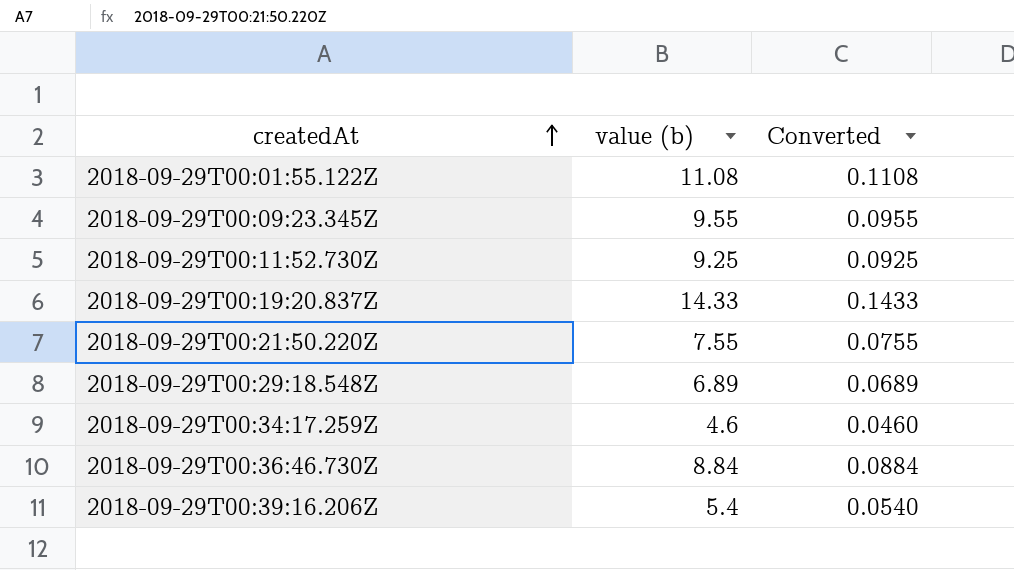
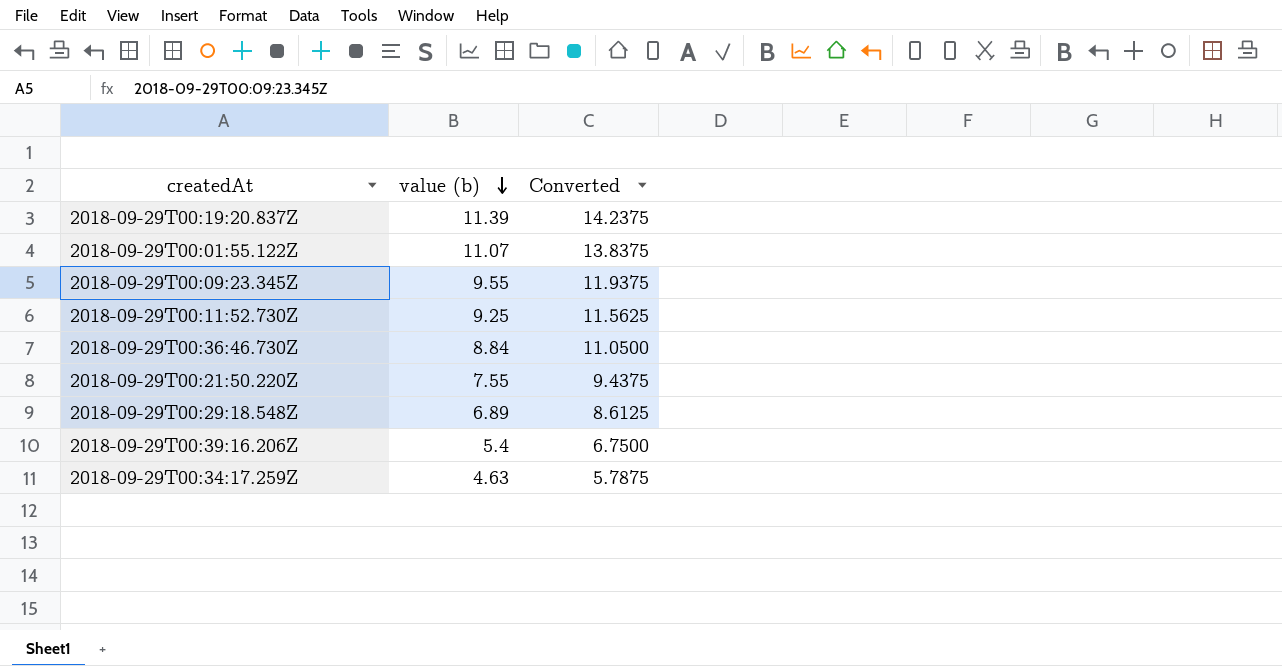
row order: createdAt ascending -> value (b) descending
column Converted | formula: [value (b)] * 0.01 -> [value (b)] * 1.25
2018-09-29T00:19:20.837Z | value (b): 14.33 -> 11.39
2018-09-29T00:01:55.122Z | value (b): 11.08 -> 11.07
2018-09-29T00:34:17.259Z | value (b): 4.6 -> 4.63

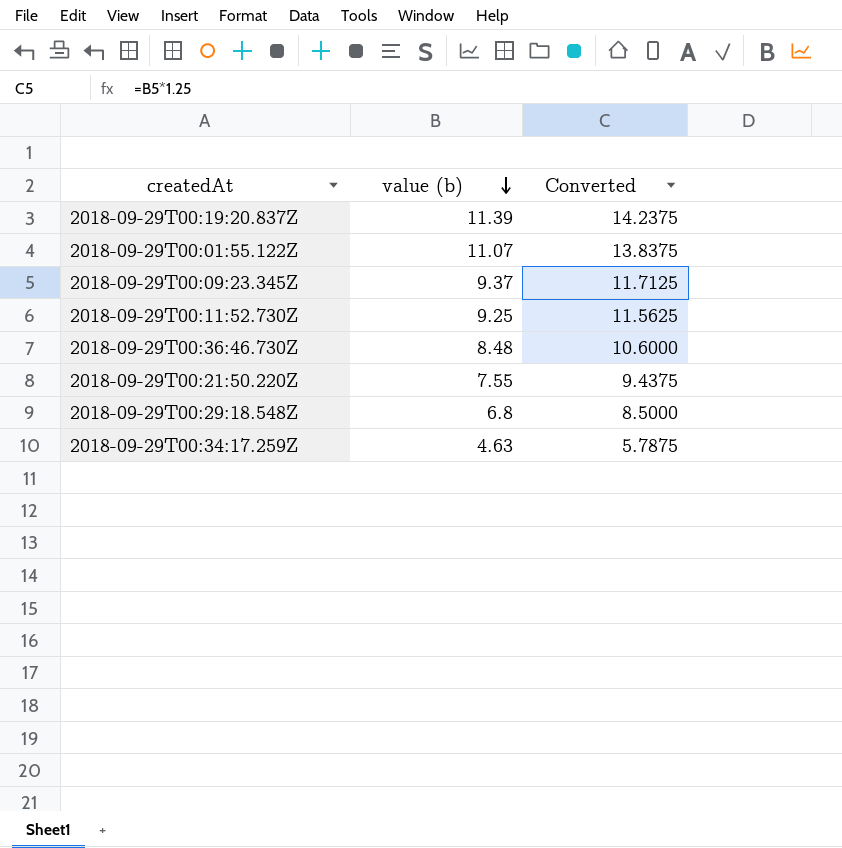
row 2018-09-29T00:39:16.206Z: 5.4 | 6.7500 -> none
2018-09-29T00:09:23.345Z | value (b): 9.55 -> 9.37
2018-09-29T00:09:23.345Z | Converted: 11.9375 -> 11.7125
2018-09-29T00:36:46.730Z | value (b): 8.84 -> 8.48
2018-09-29T00:36:46.730Z | Converted: 11.0500 -> 10.6000
2018-09-29T00:29:18.548Z | value (b): 6.89 -> 6.8
2018-09-29T00:29:18.548Z | Converted: 8.6125 -> 8.5000

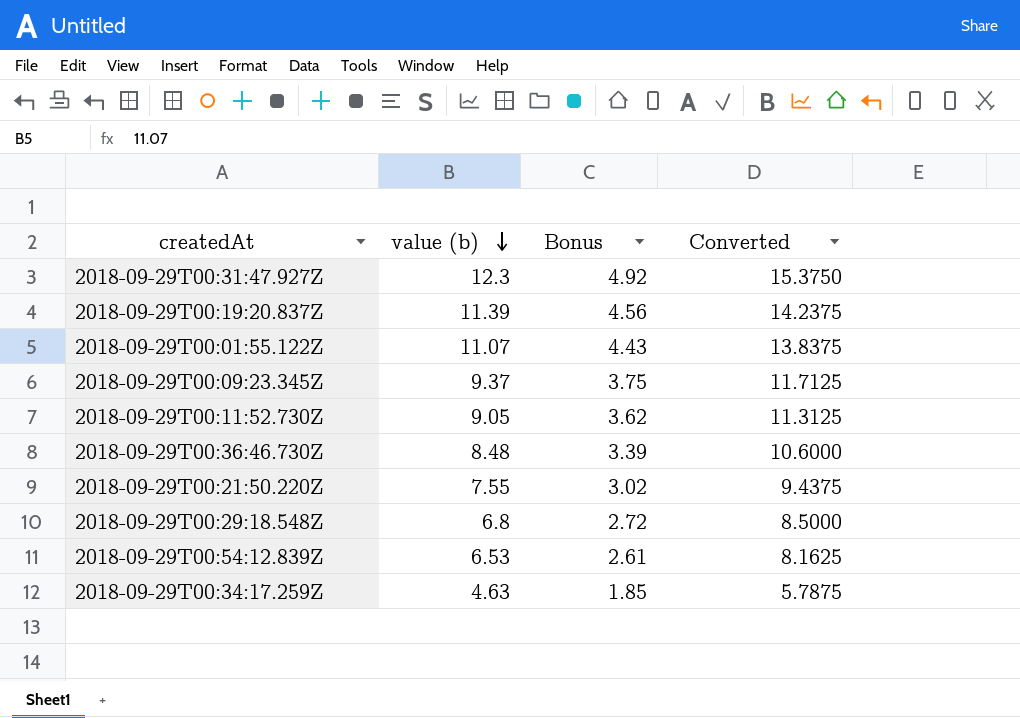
column Bonus | formula: none -> [value (b)] * 0.4
row 2018-09-29T00:31:47.927Z: none -> 12.3 | 4.92 | 15.3750
2018-09-29T00:11:52.730Z | value (b): 9.25 -> 9.05
2018-09-29T00:11:52.730Z | Converted: 11.5625 -> 11.3125
row 2018-09-29T00:54:12.839Z: none -> 6.53 | 2.61 | 8.1625

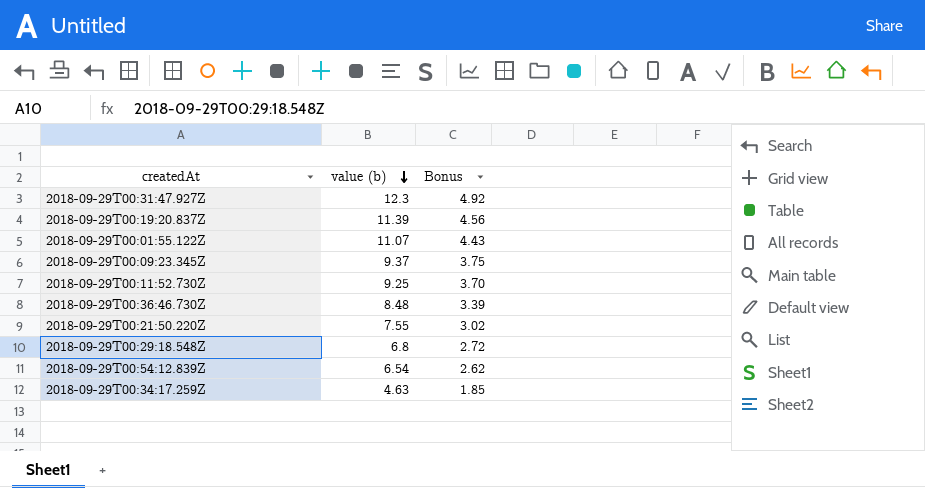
column Converted | formula: [value (b)] * 1.25 -> none
2018-09-29T00:11:52.730Z | value (b): 9.05 -> 9.25
2018-09-29T00:11:52.730Z | Bonus: 3.62 -> 3.70
2018-09-29T00:54:12.839Z | value (b): 6.53 -> 6.54
2018-09-29T00:54:12.839Z | Bonus: 2.61 -> 2.62

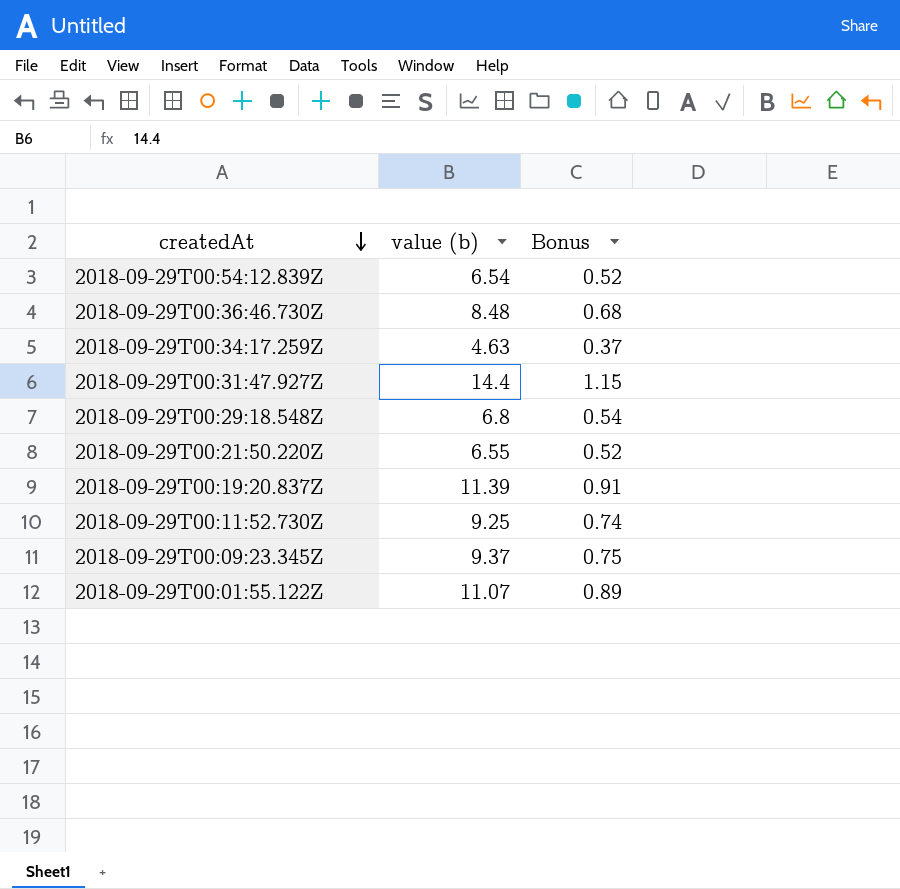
row order: value (b) descending -> createdAt descending
column Bonus | formula: [value (b)] * 0.4 -> [value (b)] * 0.08
2018-09-29T00:31:47.927Z | value (b): 12.3 -> 14.4
2018-09-29T00:21:50.220Z | value (b): 7.55 -> 6.55

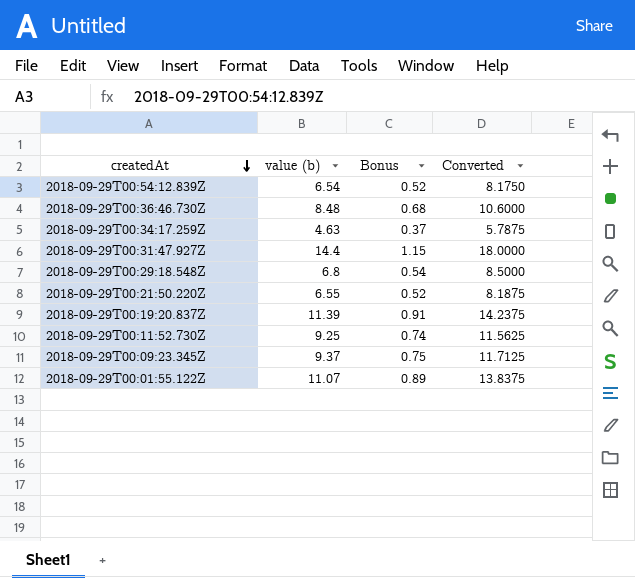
column Converted | formula: none -> [value (b)] * 1.25

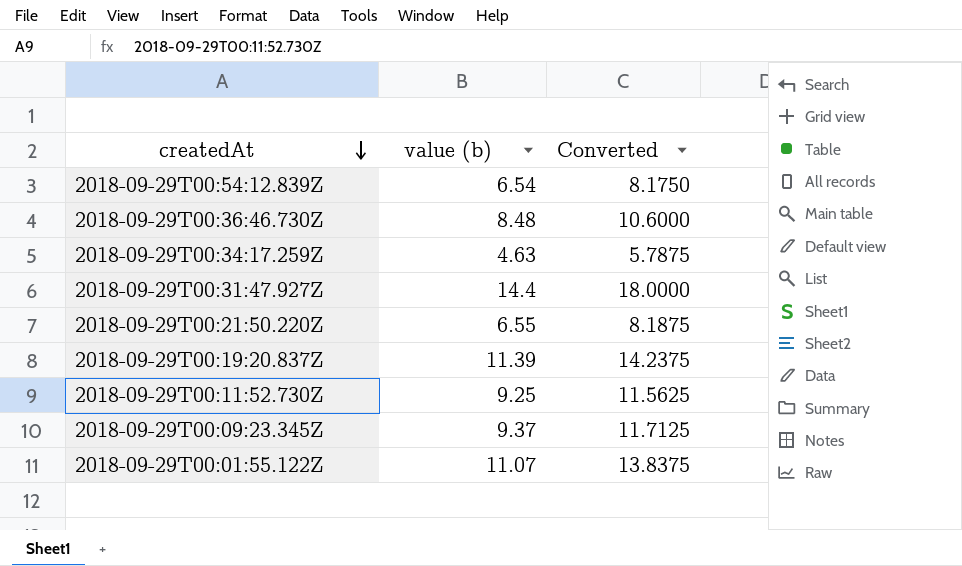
column Bonus | formula: [value (b)] * 0.08 -> none
row 2018-09-29T00:29:18.548Z: 6.8 | 0.54 | 8.5000 -> none

